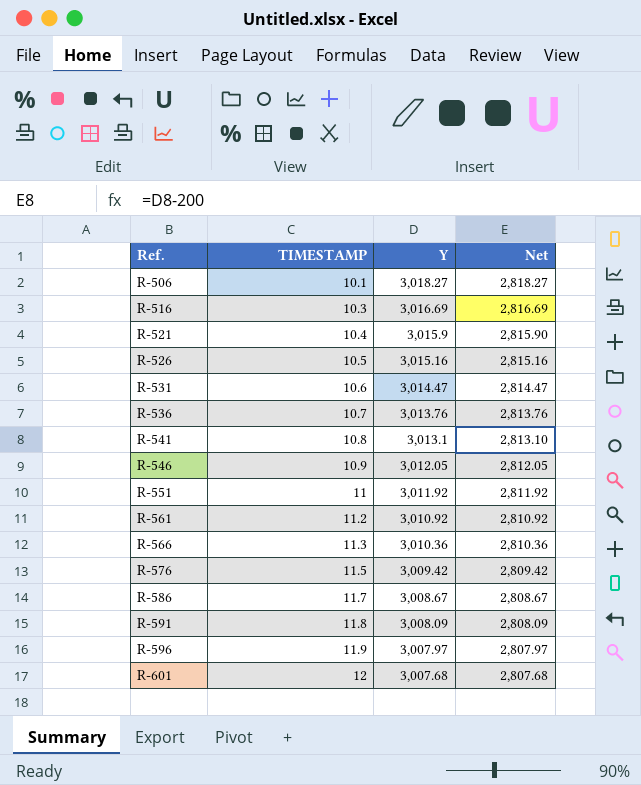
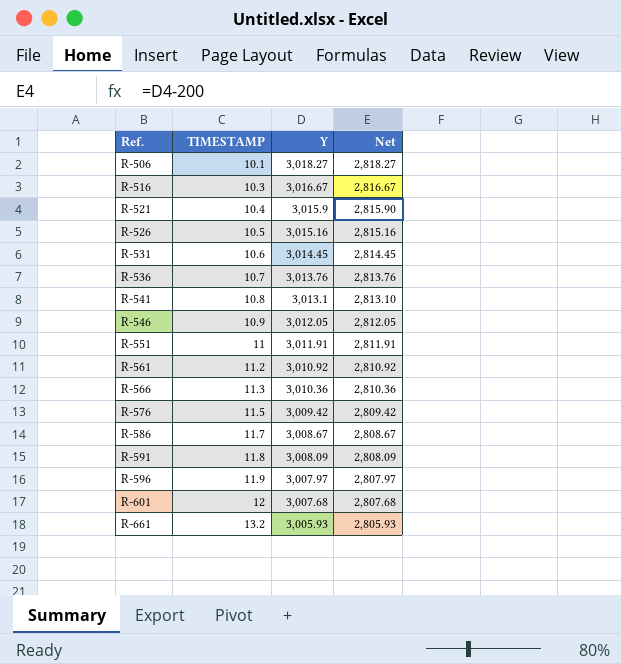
R-516 | Y: 3,016.69 -> 3,016.67
R-516 | Net: 2,816.69 -> 2,816.67
R-531 | Y: 3,014.47 -> 3,014.45
R-531 | Net: 2,814.47 -> 2,814.45
R-551 | Y: 3,011.92 -> 3,011.91
R-551 | Net: 2,811.92 -> 2,811.91
row R-661: none -> 13.2 | 3,005.93 | 2,805.93

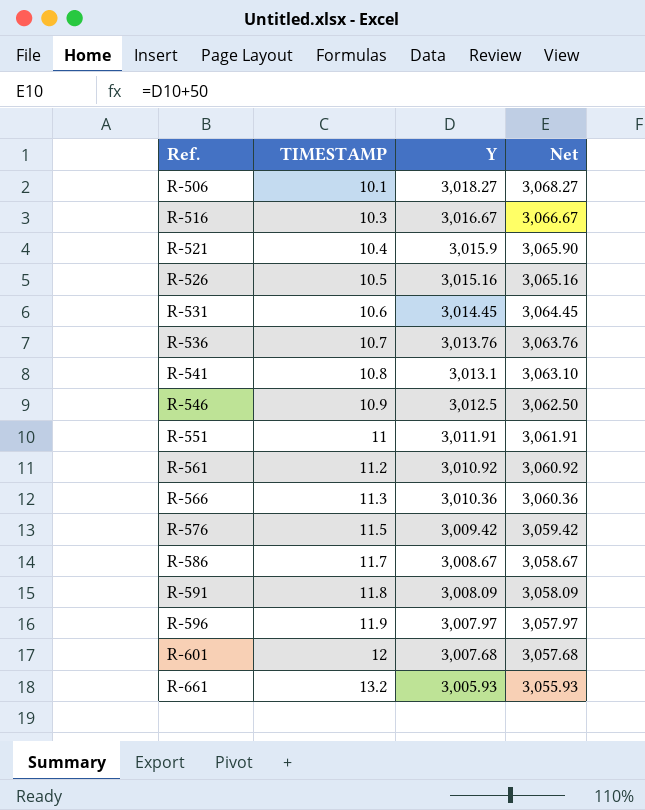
column Net | formula: [Y] - 200 -> [Y] + 50
R-546 | Y: 3,012.05 -> 3,012.5

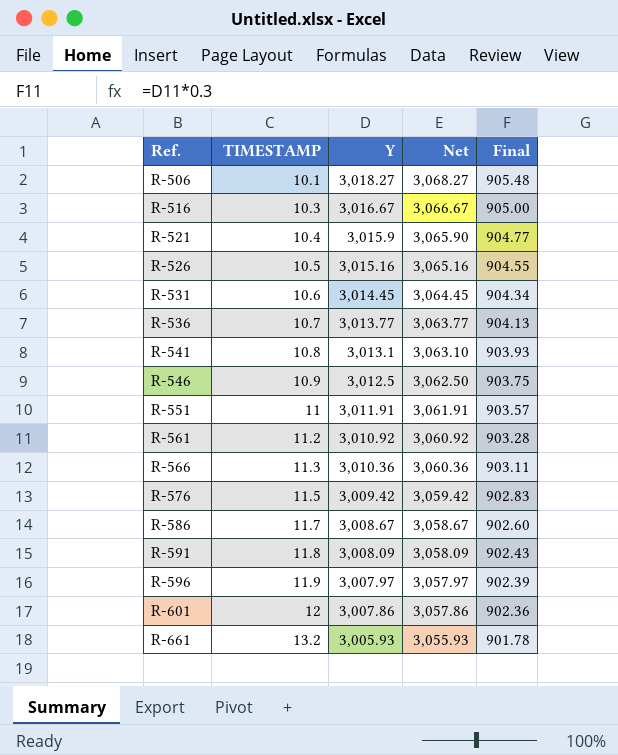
column Final | formula: none -> [Y] * 0.3
R-536 | Y: 3,013.76 -> 3,013.77
R-536 | Net: 3,063.76 -> 3,063.77
R-601 | Y: 3,007.68 -> 3,007.86
R-601 | Net: 3,057.68 -> 3,057.86

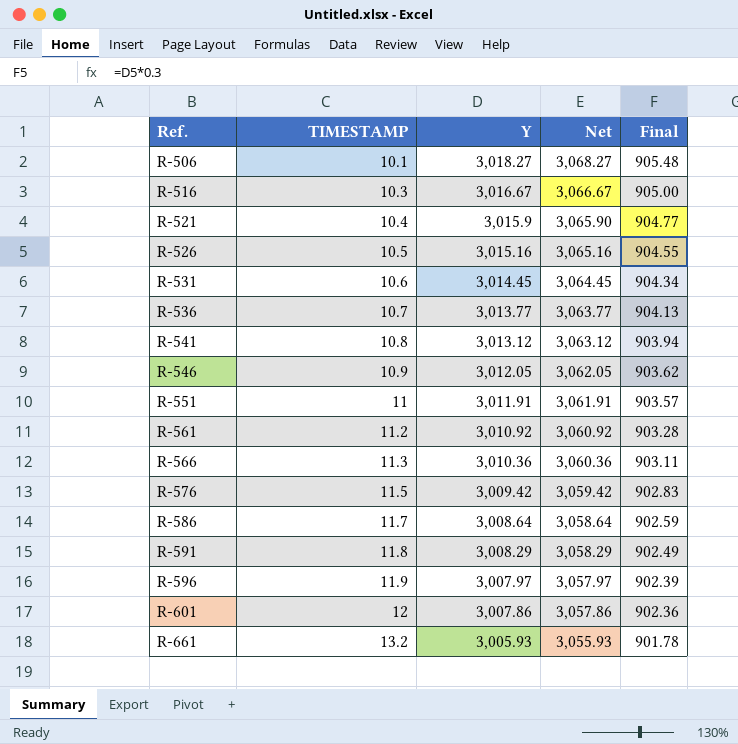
R-541 | Y: 3,013.1 -> 3,013.12
R-541 | Net: 3,063.10 -> 3,063.12
R-541 | Final: 903.93 -> 903.94
R-546 | Y: 3,012.5 -> 3,012.05
R-546 | Net: 3,062.50 -> 3,062.05
R-546 | Final: 903.75 -> 903.62
R-586 | Y: 3,008.67 -> 3,008.64
R-586 | Net: 3,058.67 -> 3,058.64
R-586 | Final: 902.60 -> 902.59
R-591 | Y: 3,008.09 -> 3,008.29
R-591 | Net: 3,058.09 -> 3,058.29
R-591 | Final: 902.43 -> 902.49

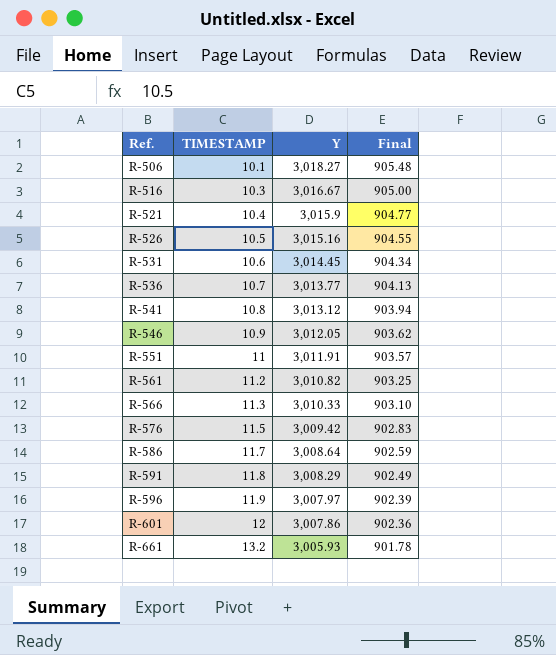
column Net | formula: [Y] + 50 -> none
R-561 | Y: 3,010.92 -> 3,010.82
R-561 | Final: 903.28 -> 903.25
R-566 | Y: 3,010.36 -> 3,010.33
R-566 | Final: 903.11 -> 903.10

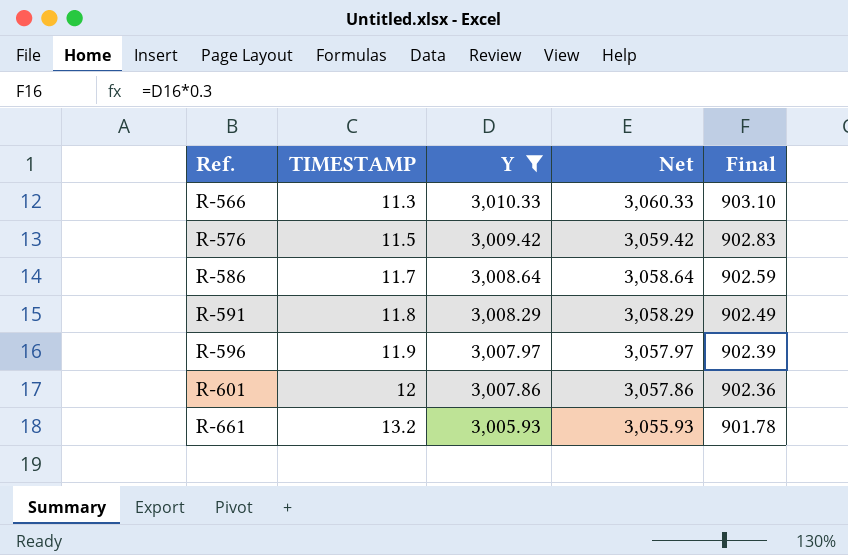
filter: none -> Y <= 3,010.33
column Net | formula: none -> [Y] + 50

